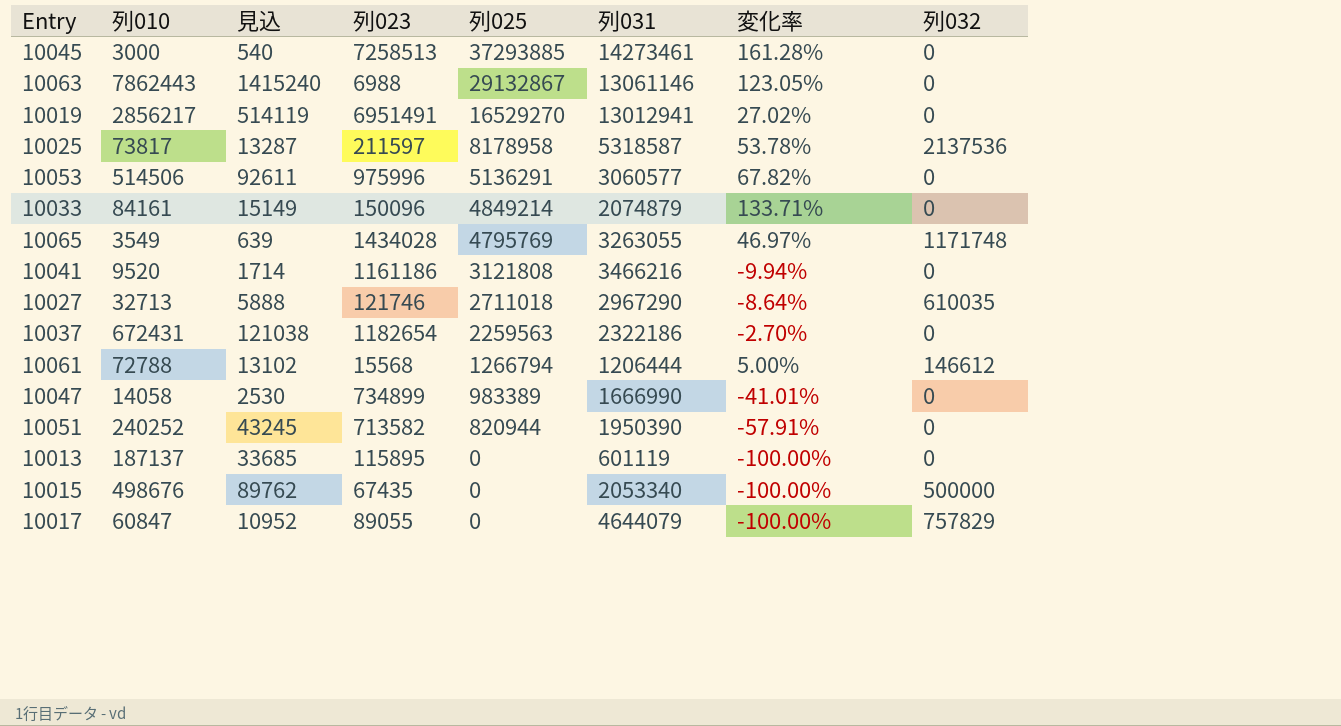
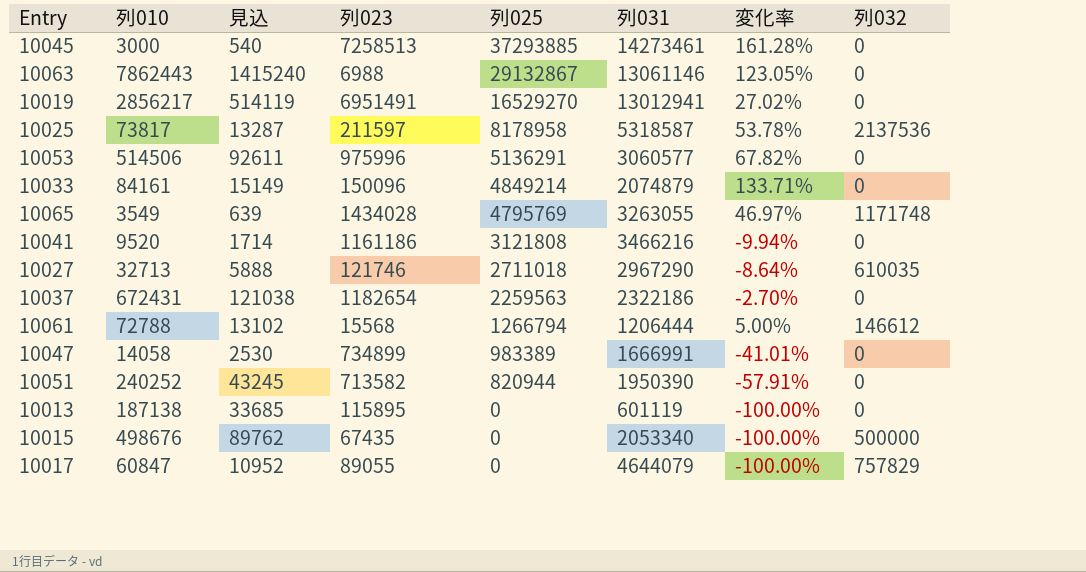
10047 | 列031: 1666990 -> 1666991
10013 | 列010: 187137 -> 187138

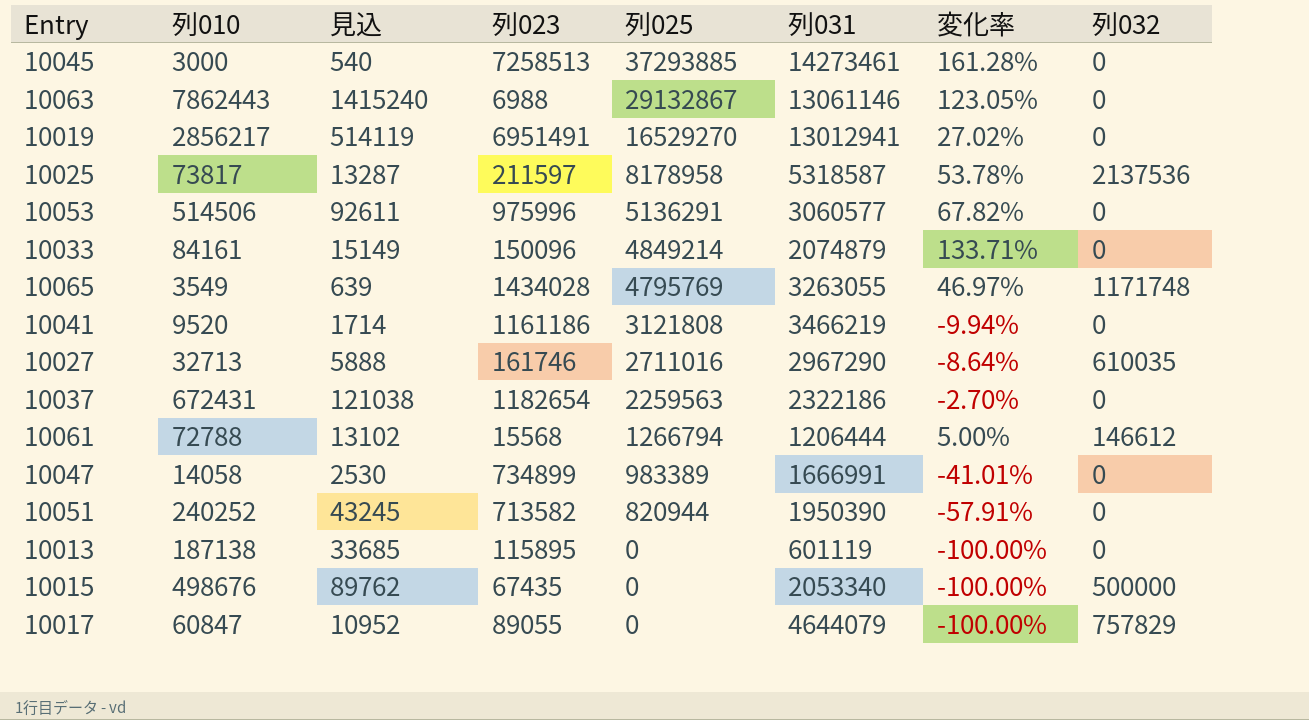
10041 | 列031: 3466216 -> 3466219
10027 | 列023: 121746 -> 161746
10027 | 列025: 2711018 -> 2711016

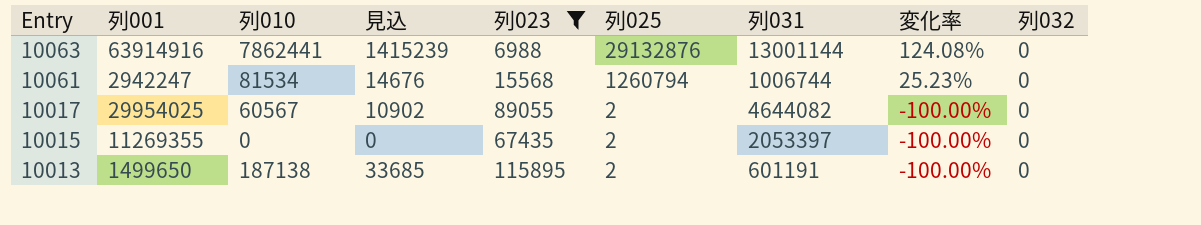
filter: none -> 列023 <= 115895
row order: 列025 descending -> Entry descending
column 列001 | position: none -> 2
10063 | 列010: 7862443 -> 7862441
10063 | 見込: 1415240 -> 1415239
10063 | 列025: 29132867 -> 29132876
10063 | 列031: 13061146 -> 13001144
10063 | 変化率: 123.05% -> 124.08%
10061 | 列010: 72788 -> 81534
10061 | 見込: 13102 -> 14676
10061 | 列025: 1266794 -> 1260794
10061 | 列031: 1206444 -> 1006744
10061 | 変化率: 5.00% -> 25.23%
10061 | 列032: 146612 -> 0
10017 | 列010: 60847 -> 60567
10017 | 見込: 10952 -> 10902
10017 | 列025: 0 -> 2
10017 | 列031: 4644079 -> 4644082
10017 | 列032: 757829 -> 0
10015 | 列010: 498676 -> 0
10015 | 見込: 89762 -> 0
10015 | 列025: 0 -> 2
10015 | 列031: 2053340 -> 2053397
10015 | 列032: 500000 -> 0
10013 | 列025: 0 -> 2
10013 | 列031: 601119 -> 601191

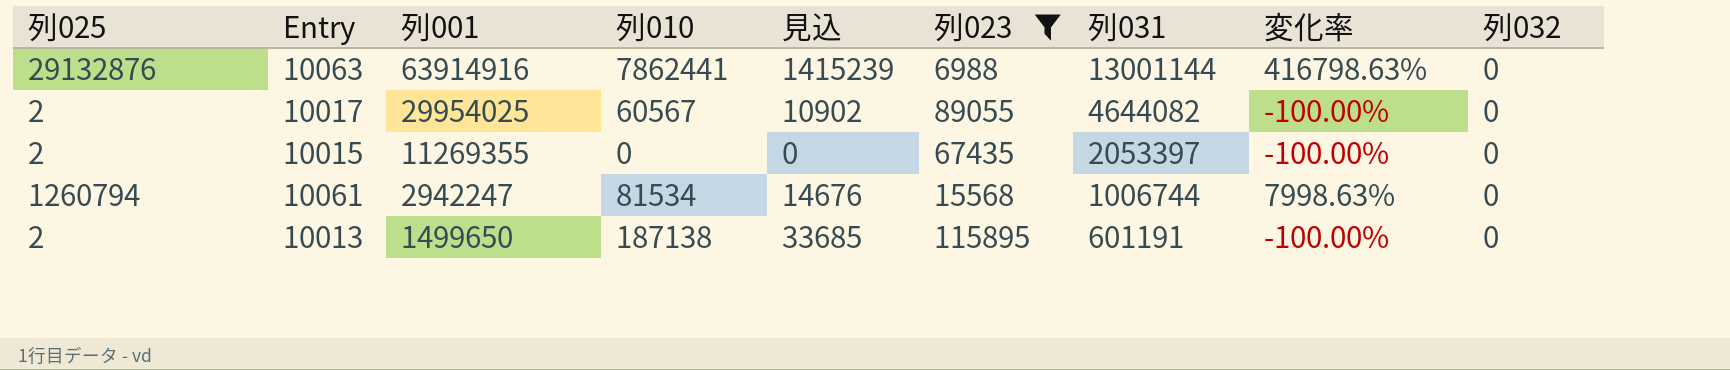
row order: Entry descending -> 列001 descending
column 列025 | position: 6 -> 1
column 変化率 | formula: ([列025] - [列031]) / [列031] -> ([列025] - [列023]) / [列023]

